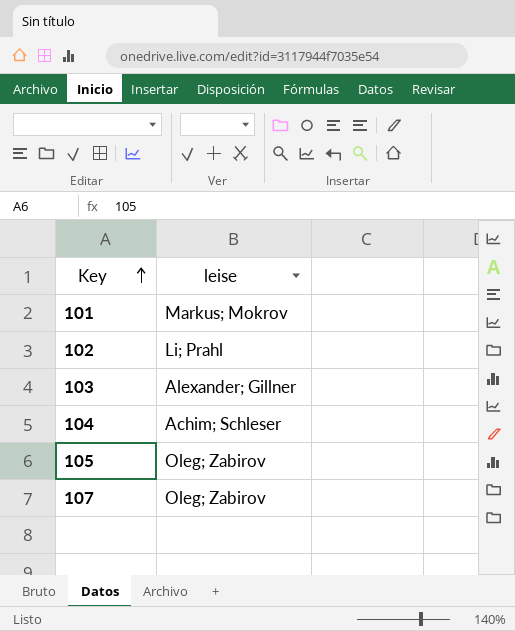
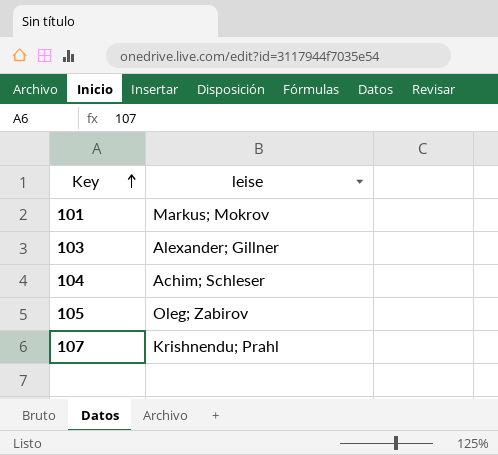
row 102: Li; Prahl -> none
107 | leise: Oleg; Zabirov -> Krishnendu; Prahl

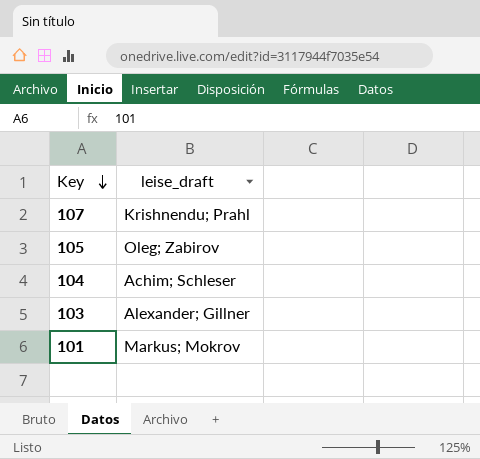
row order: Key ascending -> Key descending
column name: leise -> leise_draft

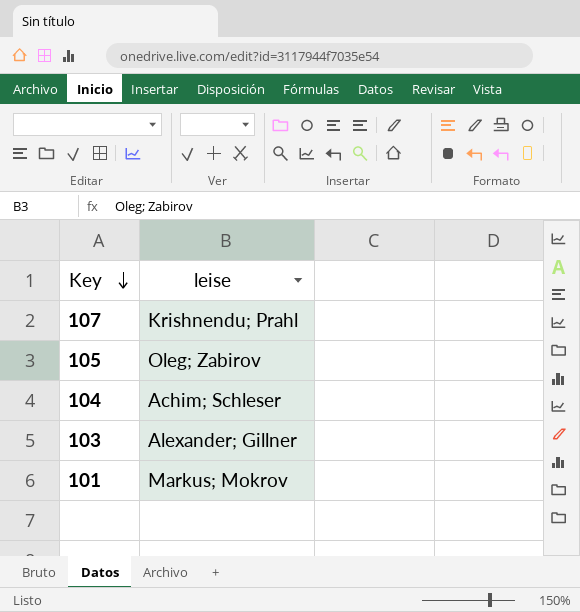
column name: leise_draft -> leise

